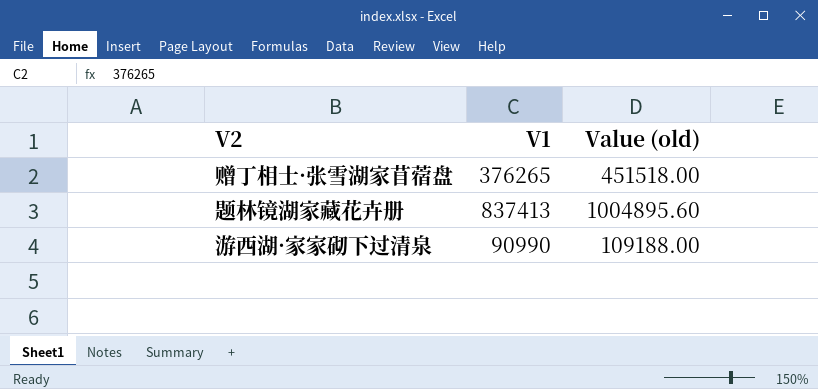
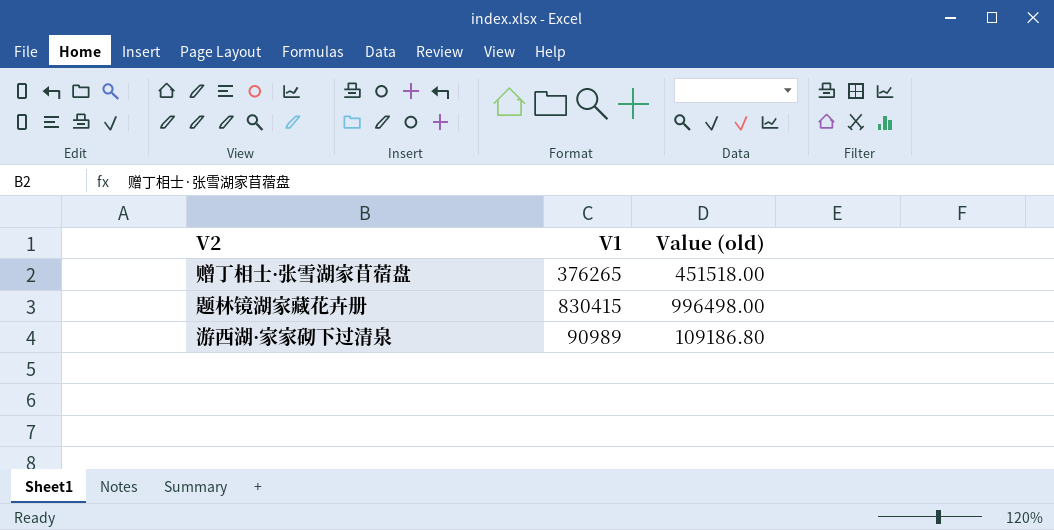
题林镜湖家藏花卉册 | V1: 837413 -> 830415
题林镜湖家藏花卉册 | Value (old): 1004895.60 -> 996498.00
游西湖·家家砌下过清泉 | V1: 90990 -> 90989
游西湖·家家砌下过清泉 | Value (old): 109188.00 -> 109186.80

